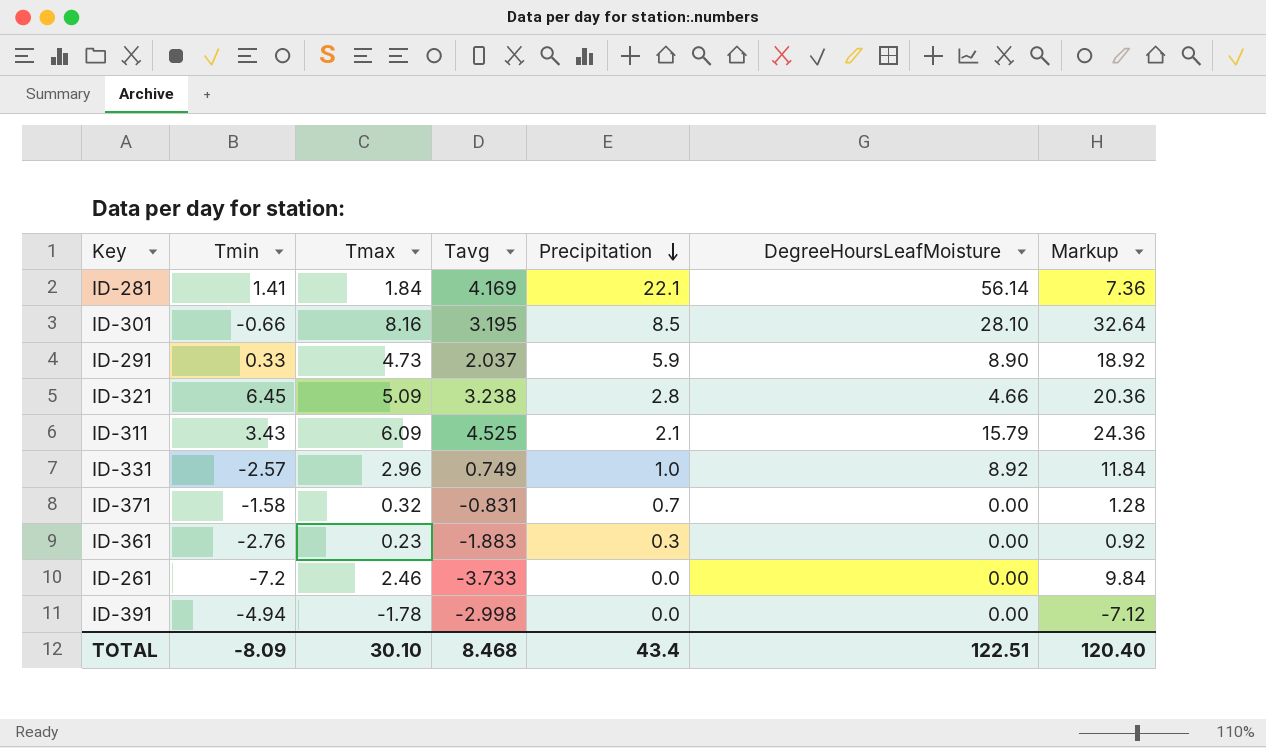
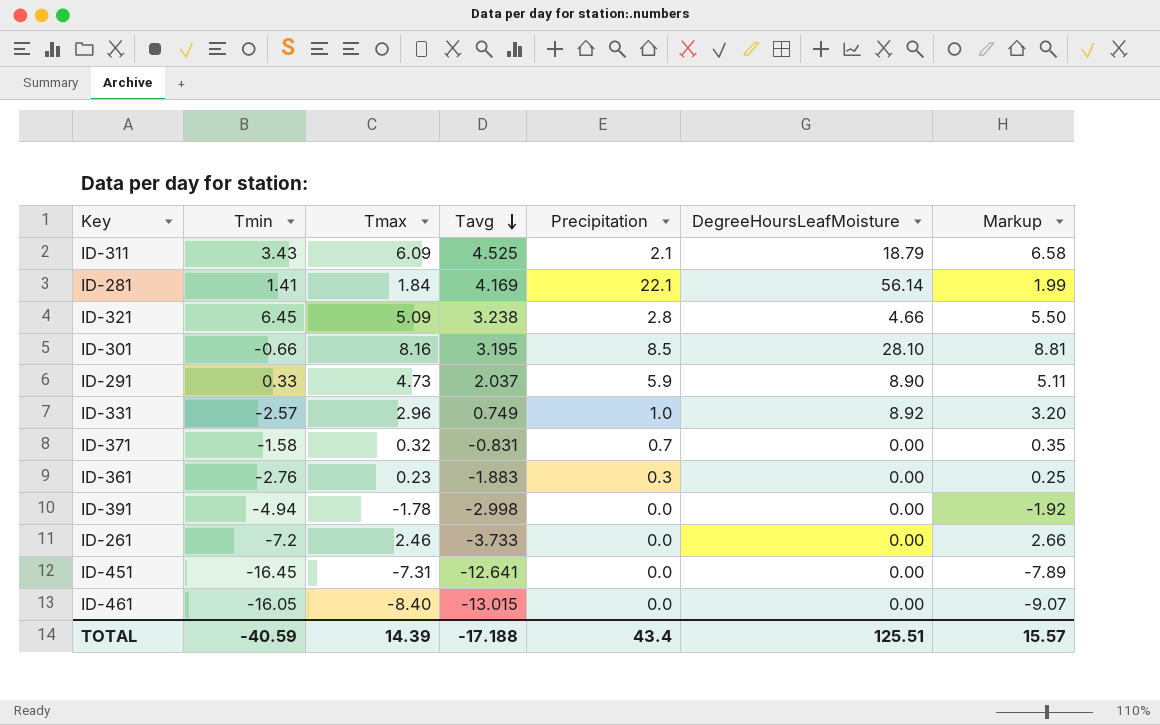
row order: Precipitation descending -> Tavg descending
column Markup | formula: [Tmax] * 4 -> [Tmax] * 1.08
ID-311 | DegreeHoursLeafMoisture: 15.79 -> 18.79
row ID-451: none -> -16.45 | -7.31 | -12.641 | 0.0 | 0.00 | -7.89
row ID-461: none -> -16.05 | -8.40 | -13.015 | 0.0 | 0.00 | -9.07
TOTAL | Tmin: -8.09 -> -40.59
TOTAL | Tmax: 30.10 -> 14.39
TOTAL | Tavg: 8.468 -> -17.188
TOTAL | DegreeHoursLeafMoisture: 122.51 -> 125.51
TOTAL | Markup: 120.40 -> 15.57

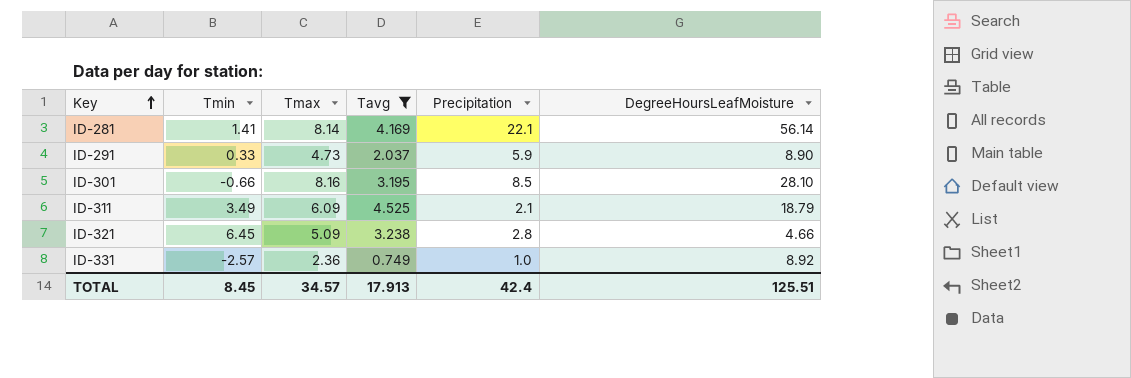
filter: none -> Tavg >= 0.749
row order: Tavg descending -> Key ascending
column Markup | formula: [Tmax] * 1.08 -> none
ID-281 | Tmax: 1.84 -> 8.14
ID-311 | Tmin: 3.43 -> 3.49
ID-331 | Tmax: 2.96 -> 2.36
TOTAL | Tmin: -40.59 -> 8.45
TOTAL | Tmax: 14.39 -> 34.57
TOTAL | Tavg: -17.188 -> 17.913
TOTAL | Precipitation: 43.4 -> 42.4

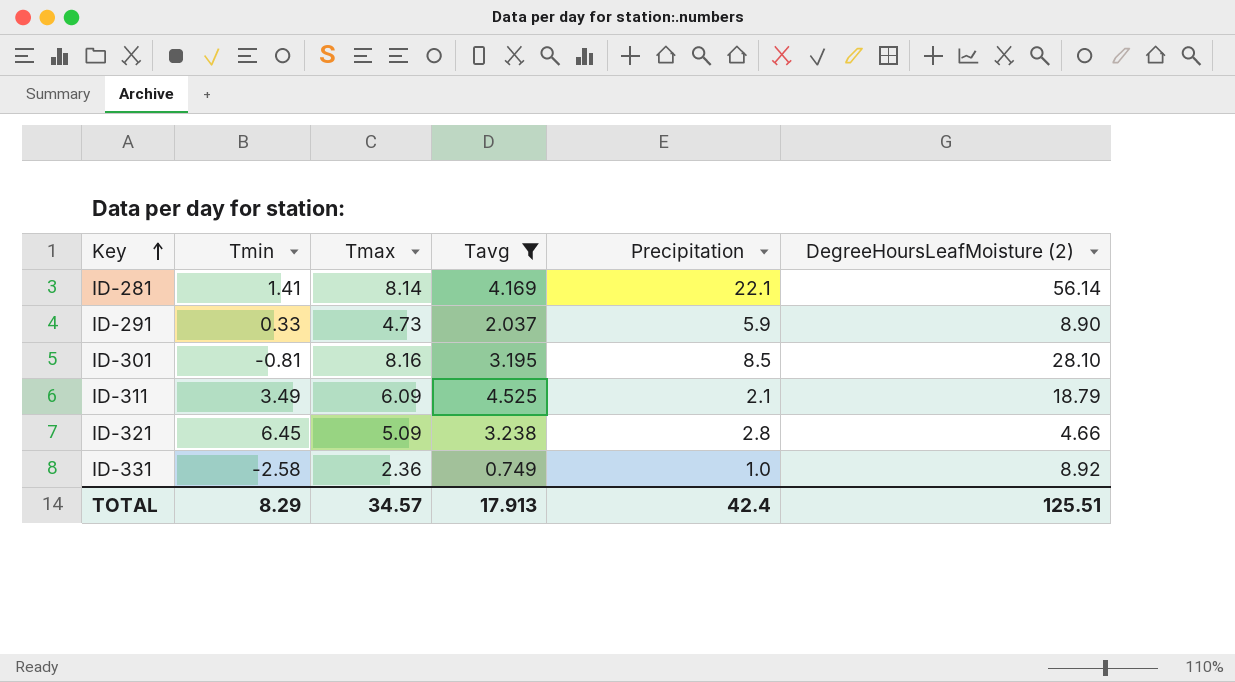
column name: DegreeHoursLeafMoisture -> DegreeHoursLeafMoisture (2)
ID-301 | Tmin: -0.66 -> -0.81
ID-331 | Tmin: -2.57 -> -2.58
TOTAL | Tmin: 8.45 -> 8.29

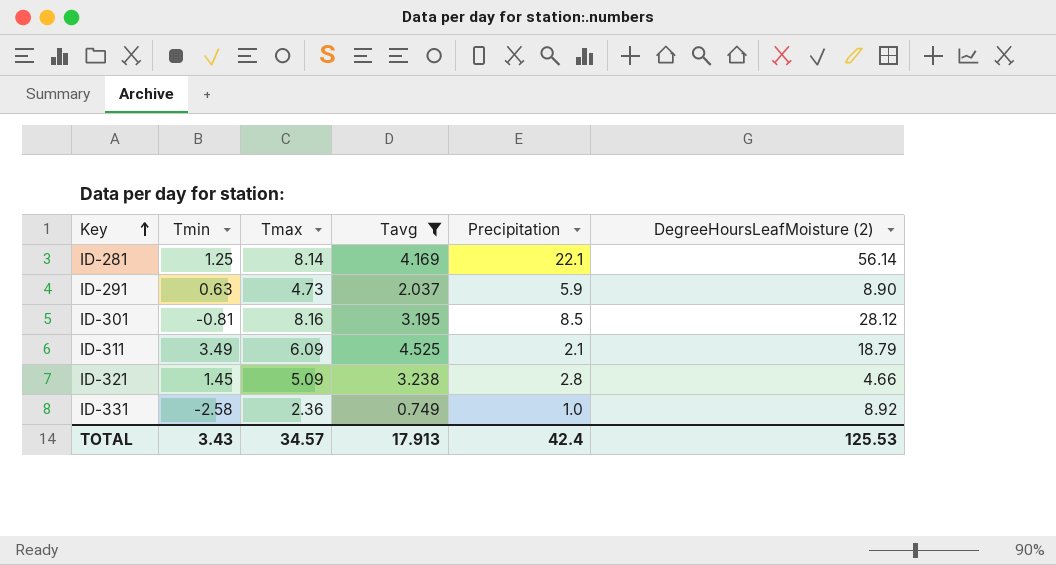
ID-281 | Tmin: 1.41 -> 1.25
ID-291 | Tmin: 0.33 -> 0.63
ID-301 | DegreeHoursLeafMoisture (2): 28.10 -> 28.12
ID-321 | Tmin: 6.45 -> 1.45
TOTAL | Tmin: 8.29 -> 3.43
TOTAL | DegreeHoursLeafMoisture (2): 125.51 -> 125.53

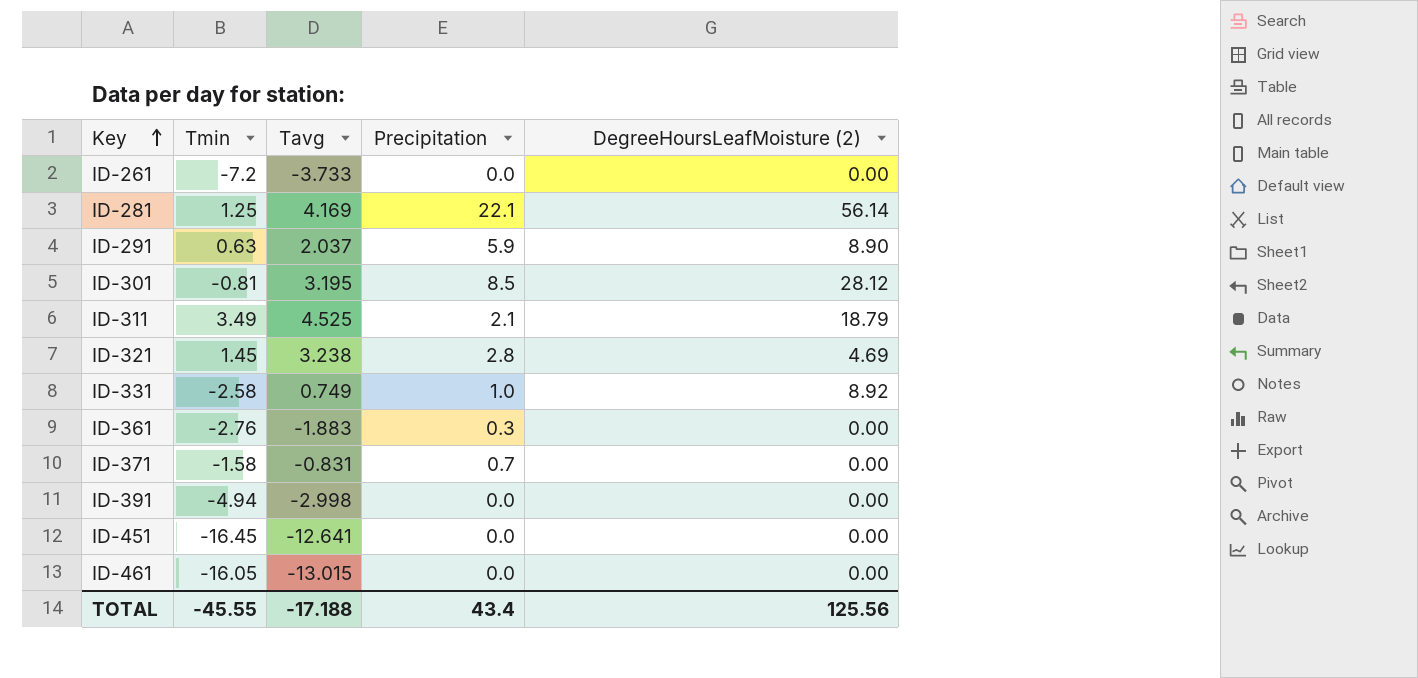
filter: Tavg >= 0.749 -> none
column Tmax | position: 3 -> none
ID-321 | DegreeHoursLeafMoisture (2): 4.66 -> 4.69
TOTAL | Tmin: 3.43 -> -45.55
TOTAL | Tavg: 17.913 -> -17.188
TOTAL | Precipitation: 42.4 -> 43.4
TOTAL | DegreeHoursLeafMoisture (2): 125.53 -> 125.56

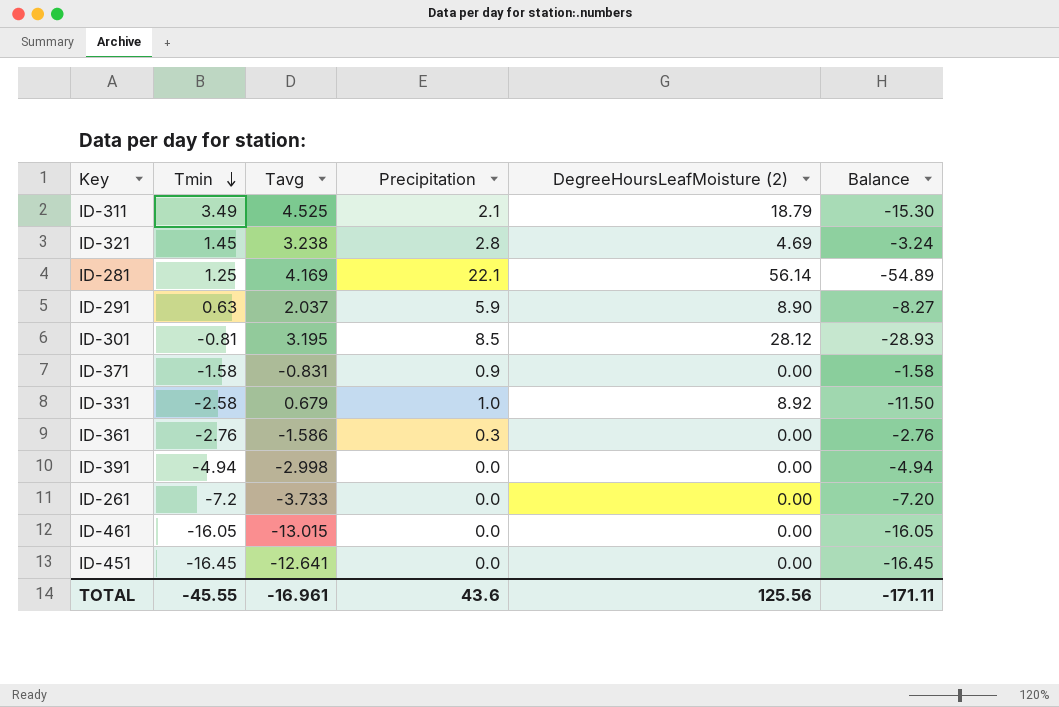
row order: Key ascending -> Tmin descending
column Balance | formula: none -> [Tmin] - [DegreeHoursLeafMoisture (2)]
ID-371 | Precipitation: 0.7 -> 0.9
ID-331 | Tavg: 0.749 -> 0.679
ID-361 | Tavg: -1.883 -> -1.586
TOTAL | Tavg: -17.188 -> -16.961
TOTAL | Precipitation: 43.4 -> 43.6

